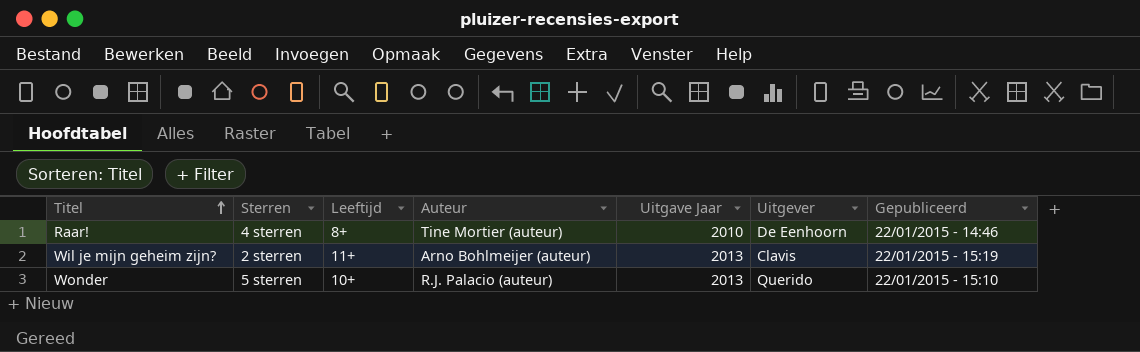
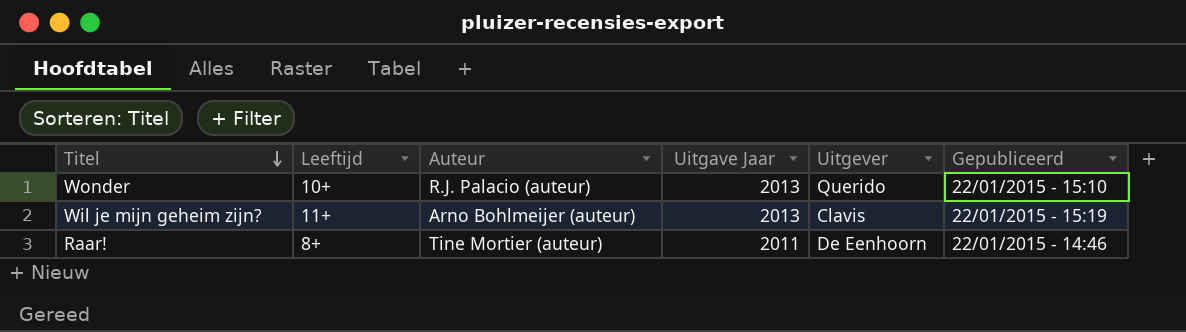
row order: Titel ascending -> Titel descending
column Sterren | position: 2 -> none
Raar! | Uitgave Jaar: 2010 -> 2011

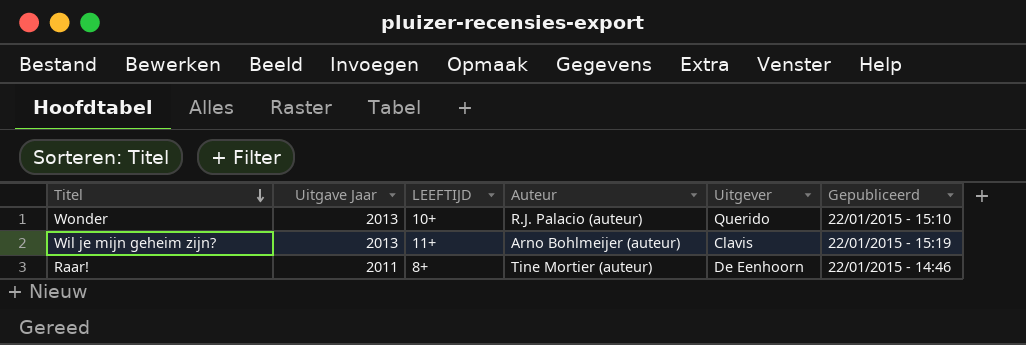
column Uitgave Jaar | position: 4 -> 2
column name: Leeftijd -> LEEFTIJD

